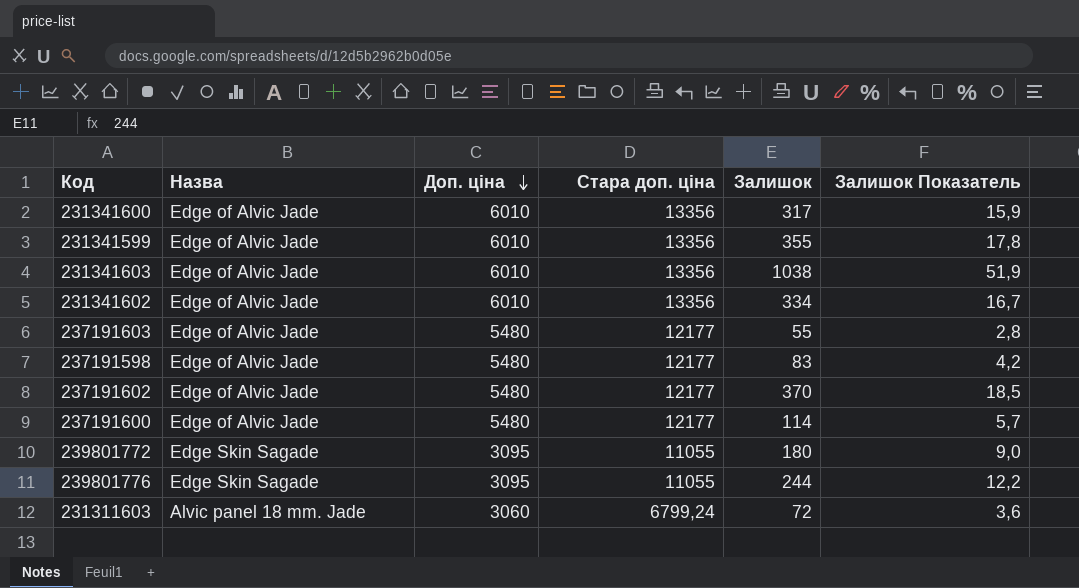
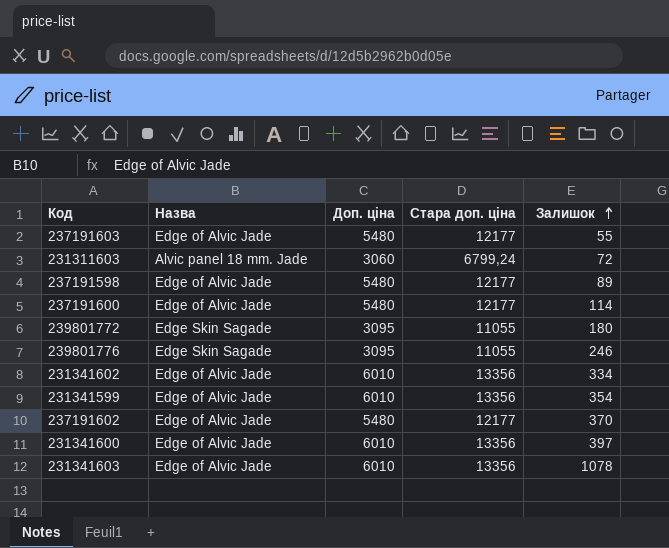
row order: Доп. ціна descending -> Залишок ascending
column Залишок Показатель | formula: [Залишок] * 0,05 -> none
237191598 | Залишок: 83 -> 89
239801776 | Залишок: 244 -> 246
231341599 | Залишок: 355 -> 354
231341600 | Залишок: 317 -> 397
231341603 | Залишок: 1038 -> 1078

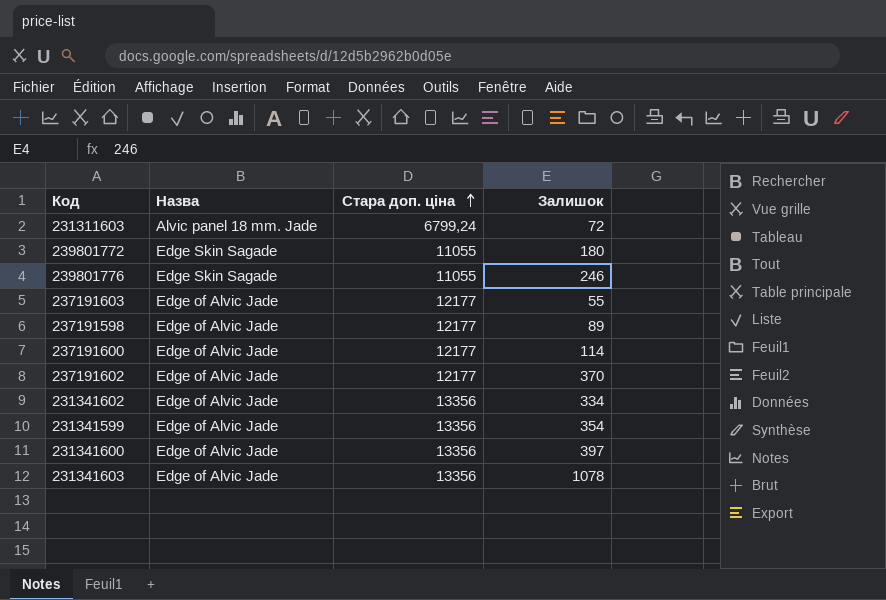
row order: Залишок ascending -> Стара доп. ціна ascending
column Доп. ціна | position: 3 -> none

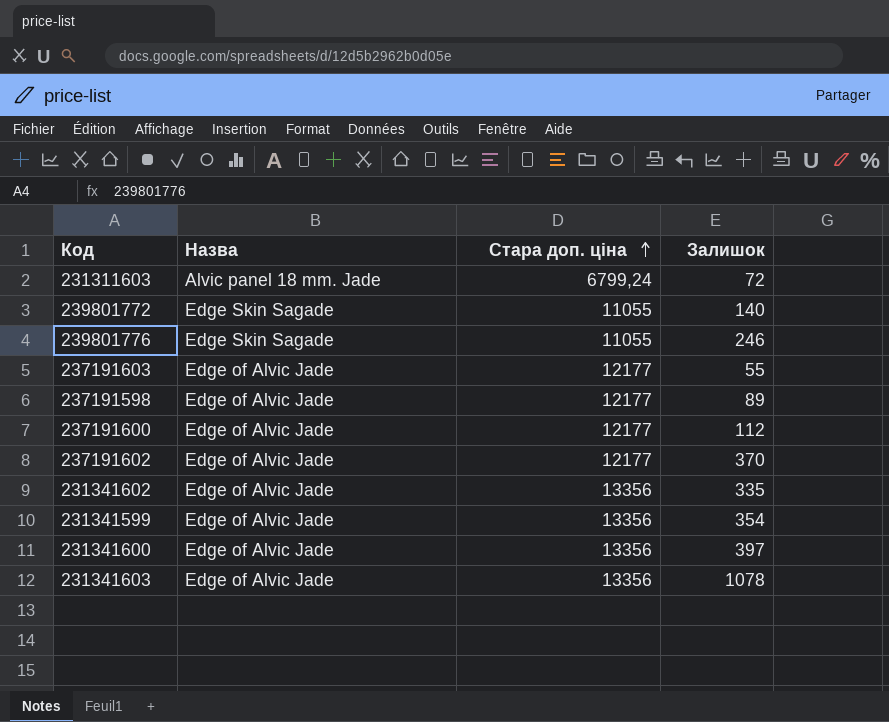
239801772 | Залишок: 180 -> 140
237191600 | Залишок: 114 -> 112
231341602 | Залишок: 334 -> 335

